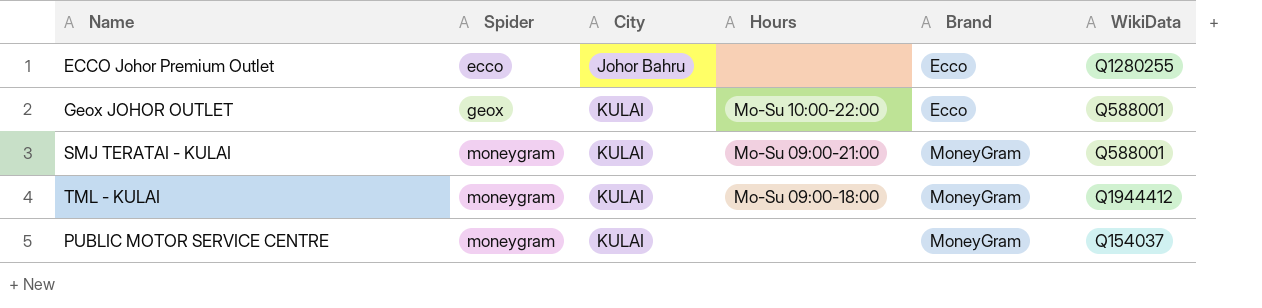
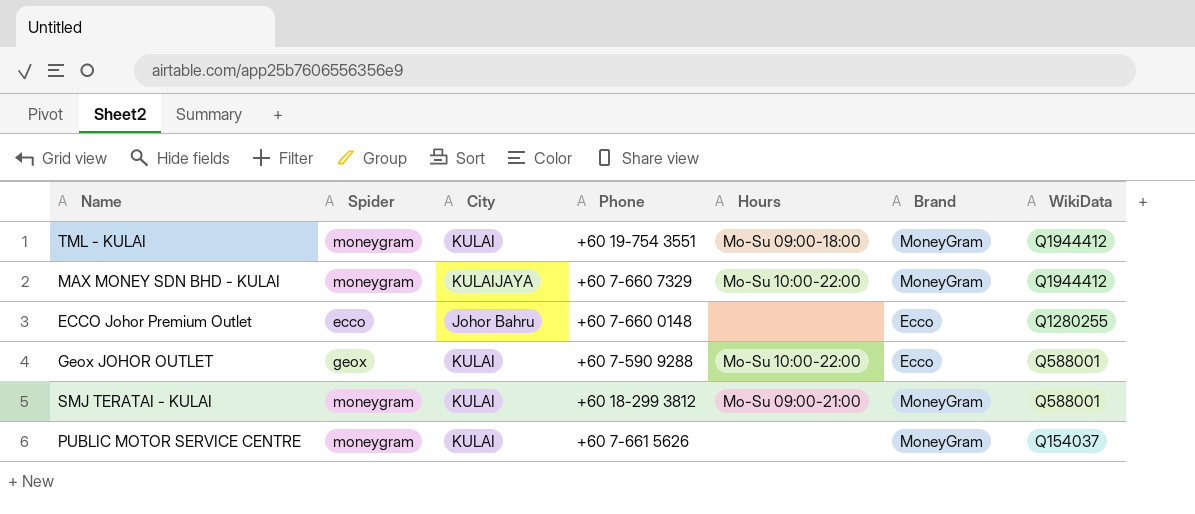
row order: Spider ascending -> WikiData descending
column Phone | position: none -> 4
row MAX MONEY SDN BHD - KULAI: none -> moneygram | KULAIJAYA | +60 7-660 7329 | Mo-Su 10:00-22:00 | MoneyGram | Q1944412

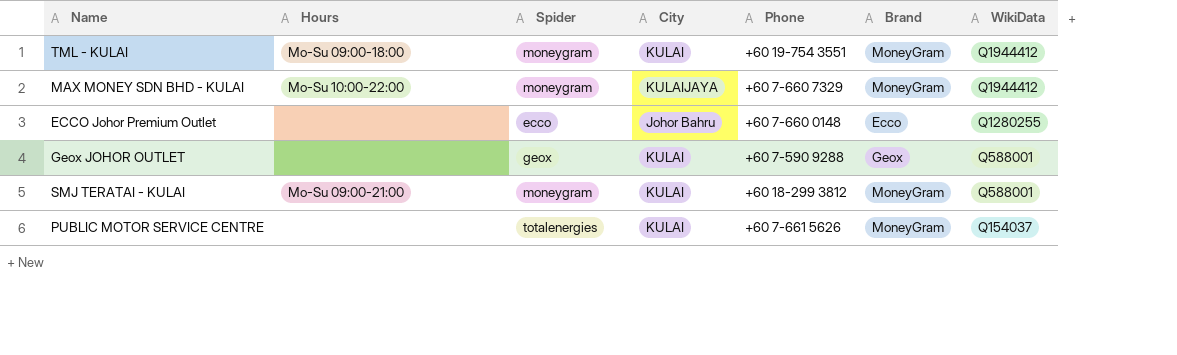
column Hours | position: 5 -> 2
Geox JOHOR OUTLET | Hours: Mo-Su 10:00-22:00 -> none
Geox JOHOR OUTLET | Brand: Ecco -> Geox
PUBLIC MOTOR SERVICE CENTRE | Spider: moneygram -> totalenergies

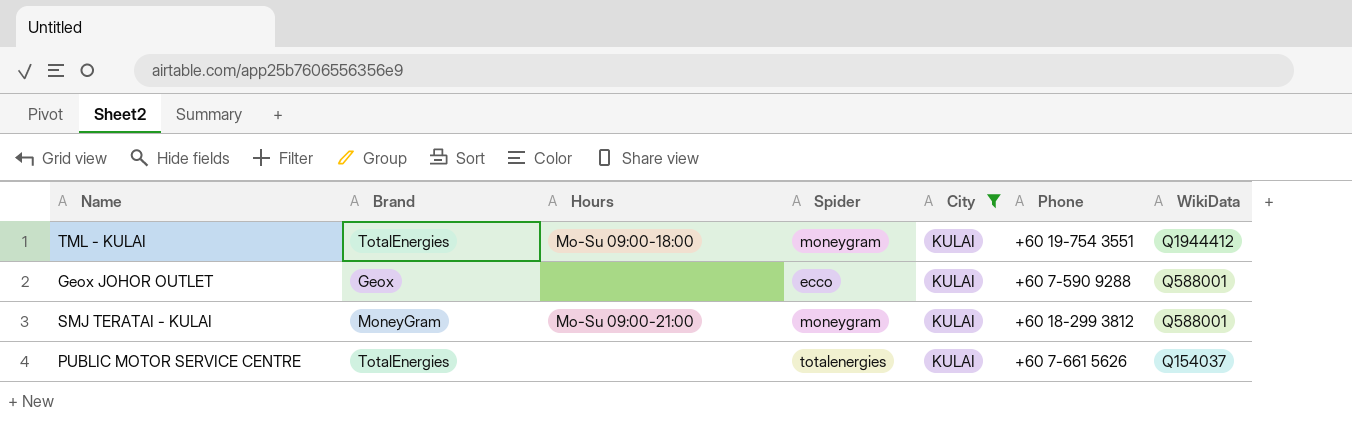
filter: none -> City = KULAI
column Brand | position: 6 -> 2
TML - KULAI | Brand: MoneyGram -> TotalEnergies
Geox JOHOR OUTLET | Spider: geox -> ecco
PUBLIC MOTOR SERVICE CENTRE | Brand: MoneyGram -> TotalEnergies

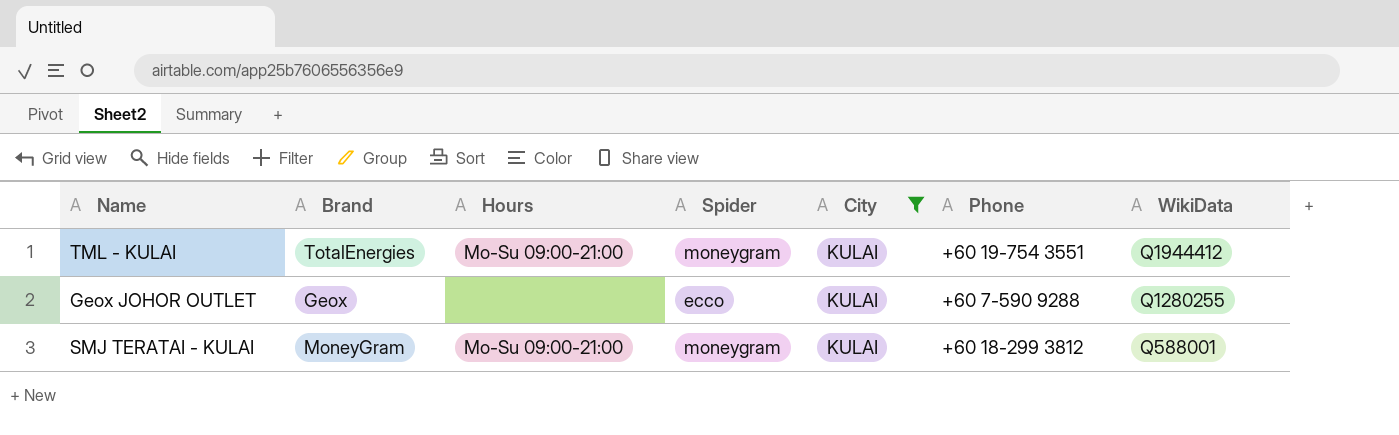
row PUBLIC MOTOR SERVICE CENTRE: TotalEnergies | none | totalenergies | KULAI | +60 7-661 5626 | Q154037 -> none
TML - KULAI | Hours: Mo-Su 09:00-18:00 -> Mo-Su 09:00-21:00
Geox JOHOR OUTLET | WikiData: Q588001 -> Q1280255

